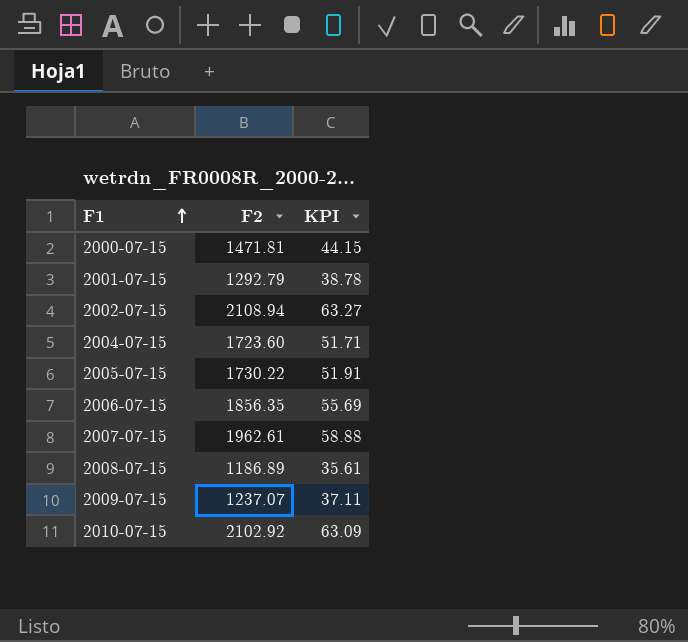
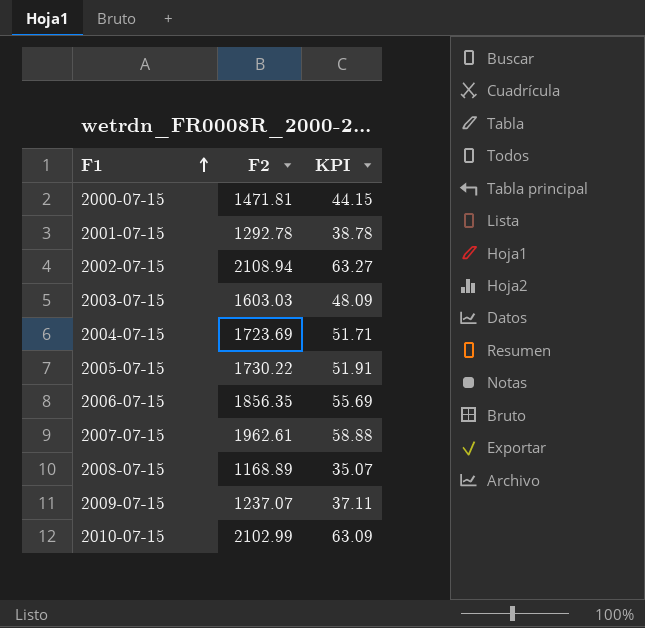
2001-07-15 | F2: 1292.79 -> 1292.78
row 2003-07-15: none -> 1603.03 | 48.09
2004-07-15 | F2: 1723.60 -> 1723.69
2008-07-15 | F2: 1186.89 -> 1168.89
2008-07-15 | KPI: 35.61 -> 35.07
2010-07-15 | F2: 2102.92 -> 2102.99

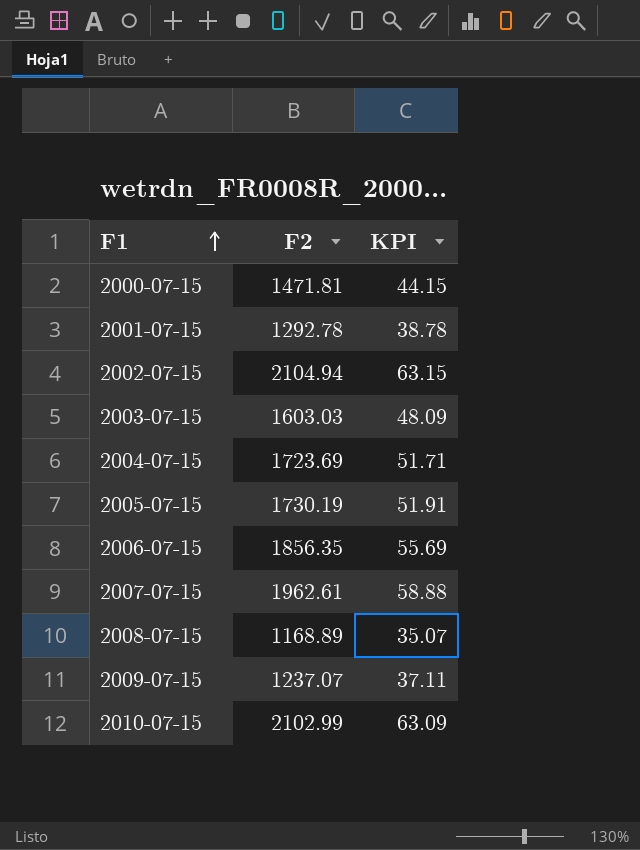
2002-07-15 | F2: 2108.94 -> 2104.94
2002-07-15 | KPI: 63.27 -> 63.15
2005-07-15 | F2: 1730.22 -> 1730.19

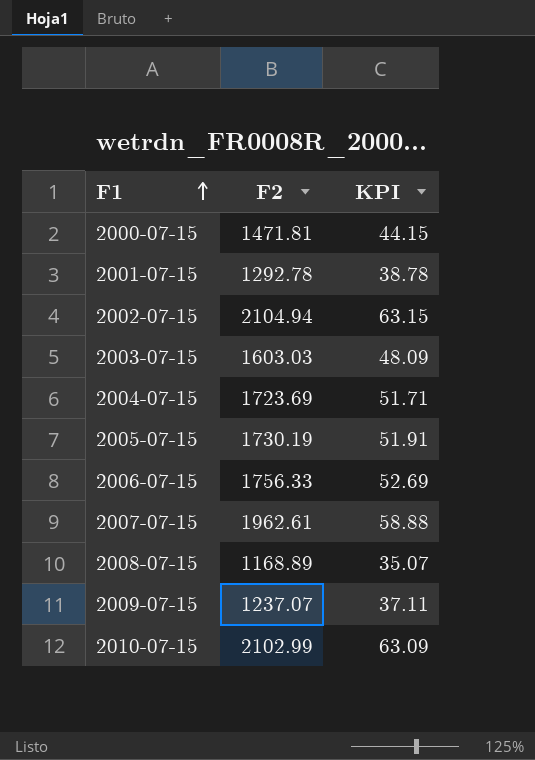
2006-07-15 | F2: 1856.35 -> 1756.33
2006-07-15 | KPI: 55.69 -> 52.69

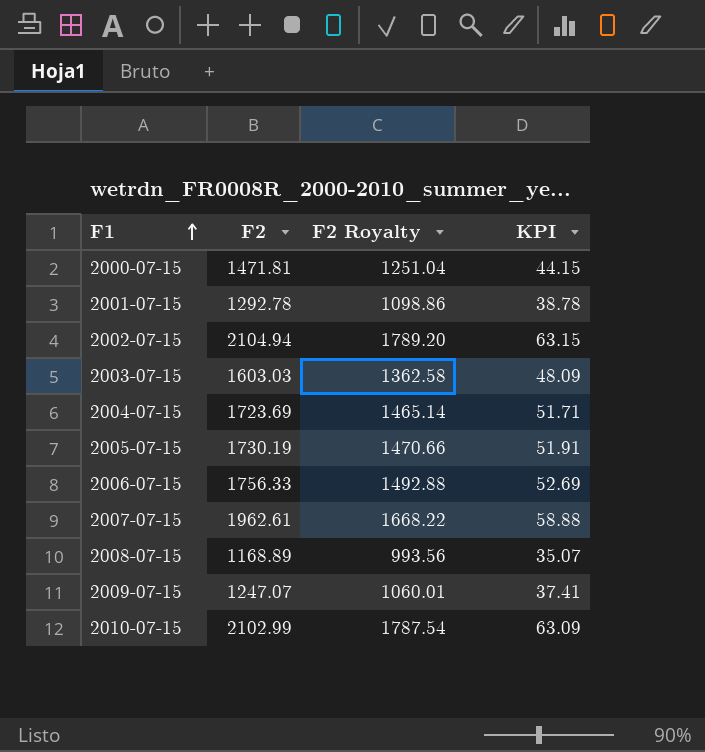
column F2 Royalty | formula: none -> [F2] * 0.85
2009-07-15 | F2: 1237.07 -> 1247.07
2009-07-15 | KPI: 37.11 -> 37.41

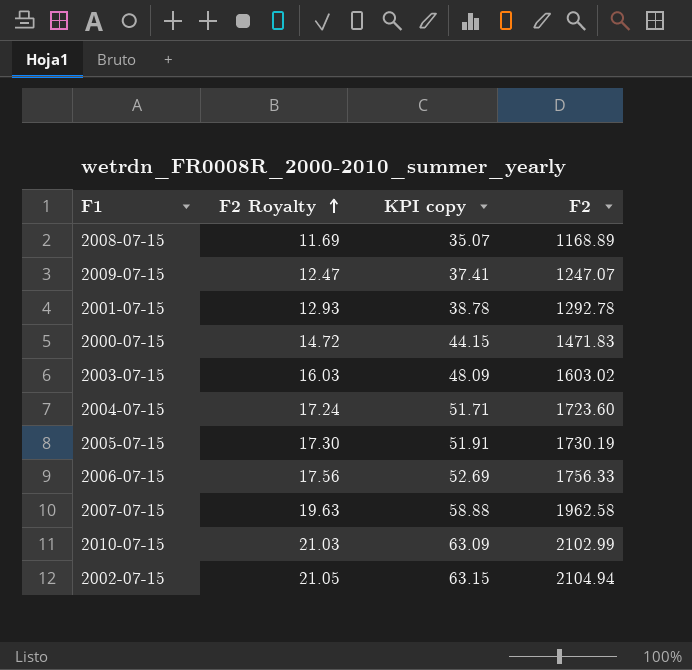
row order: F1 ascending -> F2 Royalty ascending
column F2 Royalty | formula: [F2] * 0.85 -> [F2] * 0.01
column name: KPI -> KPI copy
column F2 | position: 2 -> 4
2000-07-15 | F2: 1471.81 -> 1471.83
2003-07-15 | F2: 1603.03 -> 1603.02
2004-07-15 | F2: 1723.69 -> 1723.60
2007-07-15 | F2: 1962.61 -> 1962.58

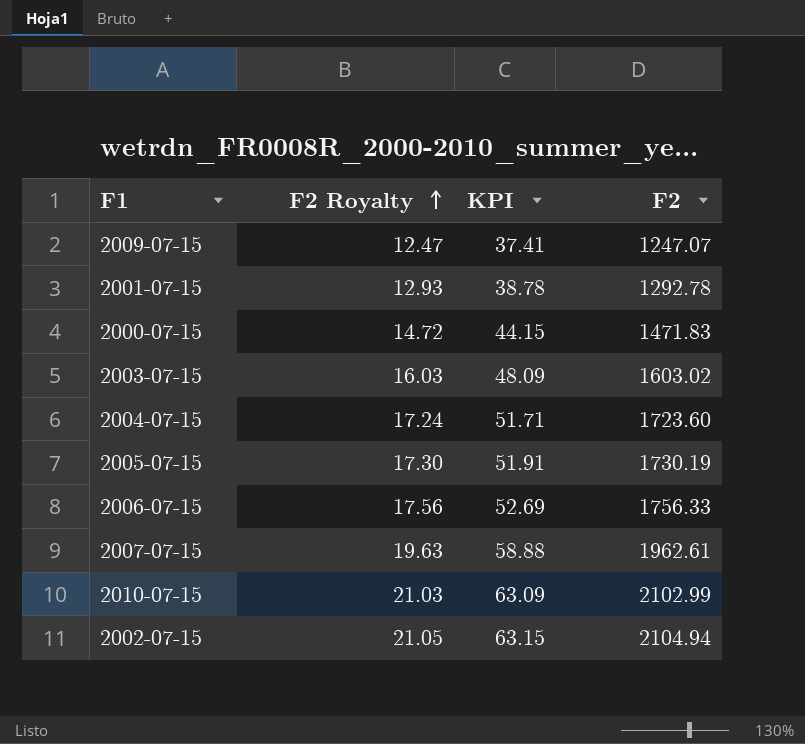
column name: KPI copy -> KPI
row 2008-07-15: 11.69 | 35.07 | 1168.89 -> none
2007-07-15 | F2: 1962.58 -> 1962.61

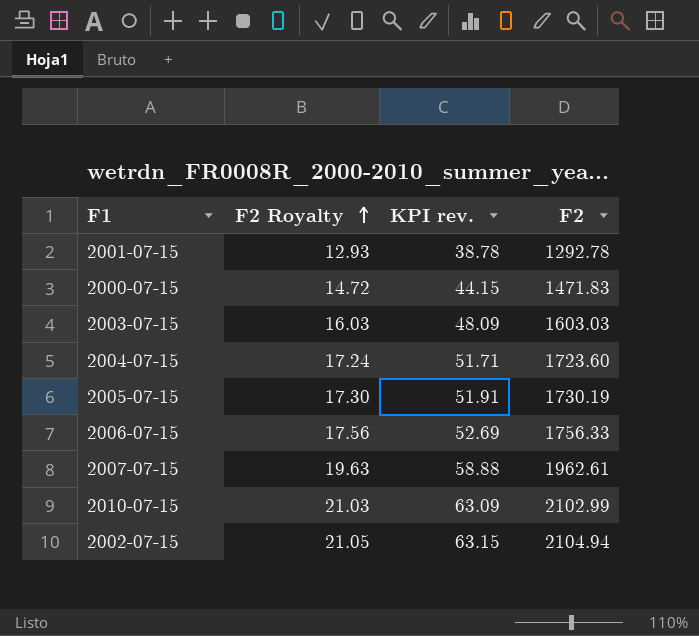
column name: KPI -> KPI rev.
row 2009-07-15: 12.47 | 37.41 | 1247.07 -> none
2003-07-15 | F2: 1603.02 -> 1603.03

